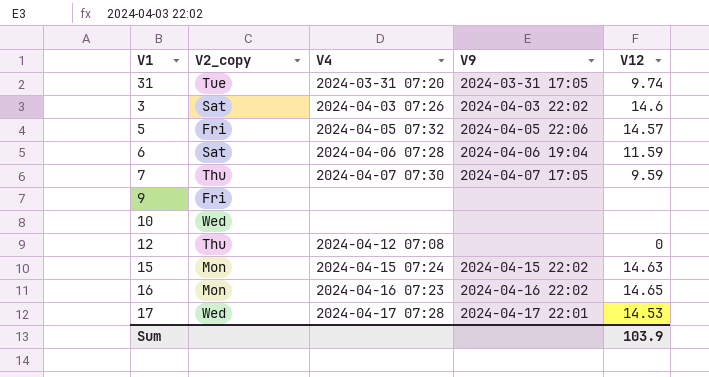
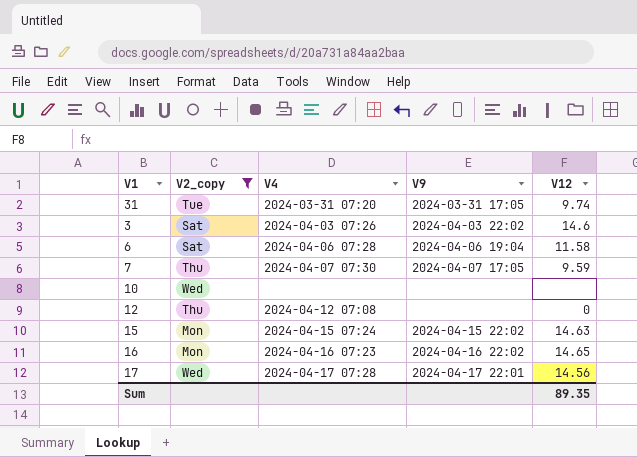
filter: none -> V2_copy != Fri
6 | V12: 11.59 -> 11.58
17 | V12: 14.53 -> 14.56
Sum | V12: 103.9 -> 89.35

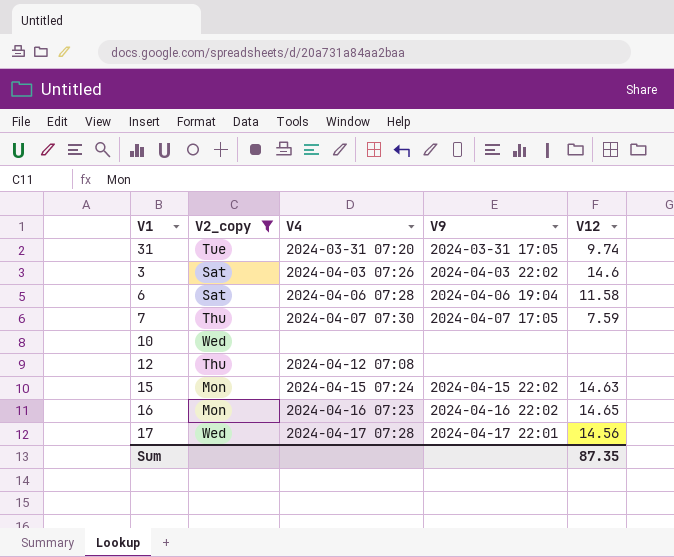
7 | V12: 9.59 -> 7.59
12 | V12: 0 -> none
Sum | V12: 89.35 -> 87.35

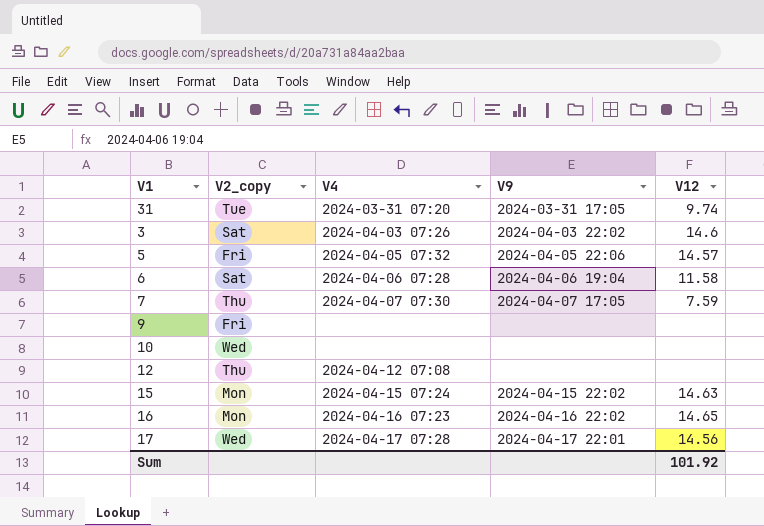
filter: V2_copy != Fri -> none
Sum | V12: 87.35 -> 101.92

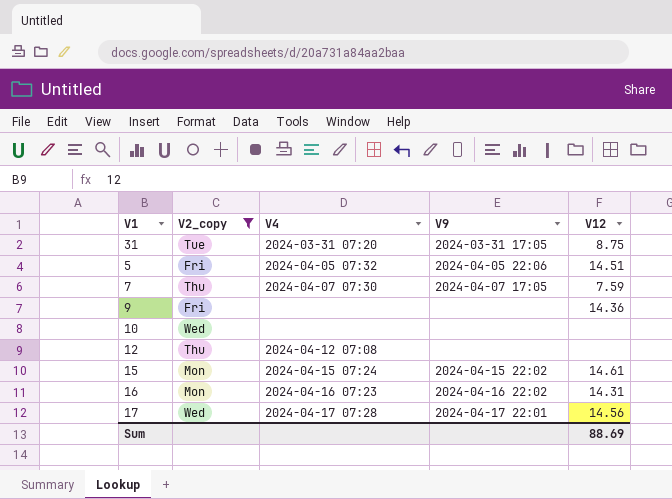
filter: none -> V2_copy != Sat
31 | V12: 9.74 -> 8.75
5 | V12: 14.57 -> 14.51
9 | V12: none -> 14.36
15 | V12: 14.63 -> 14.61
16 | V12: 14.65 -> 14.31
Sum | V12: 101.92 -> 88.69

